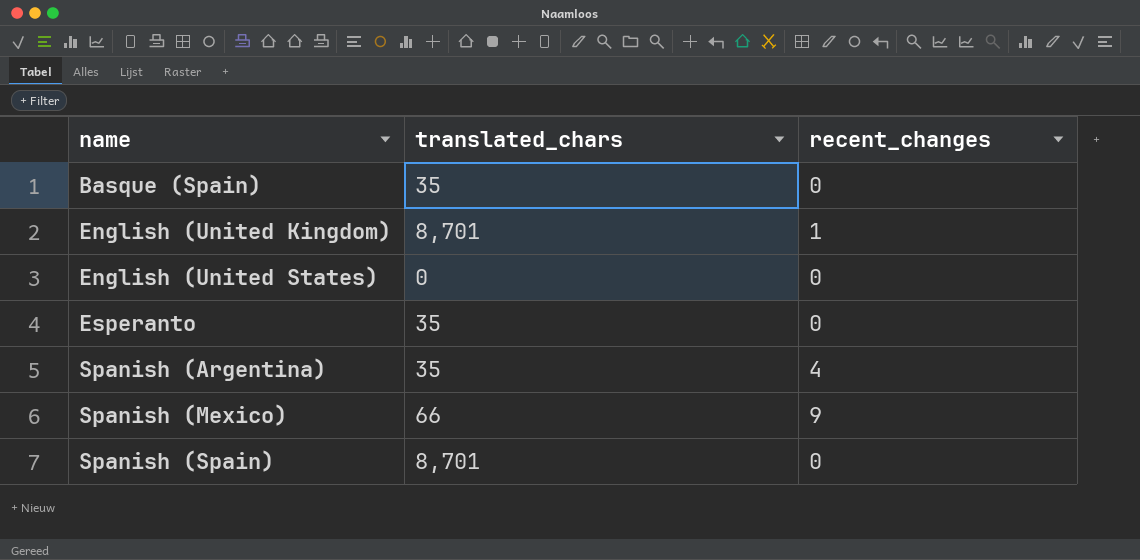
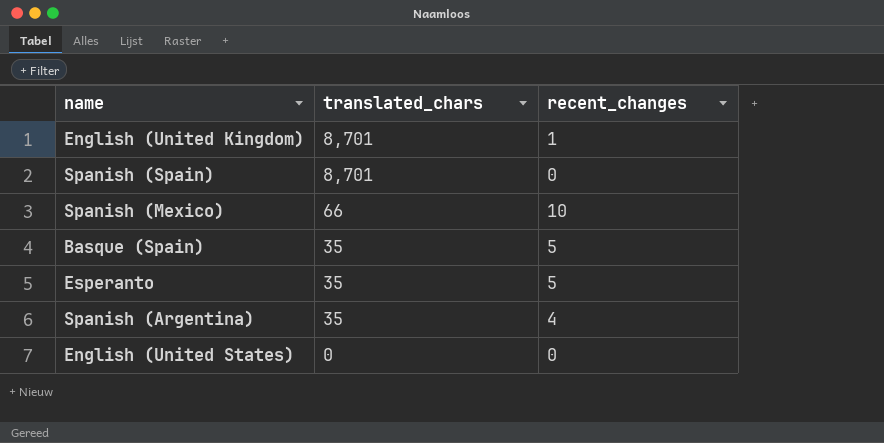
row order: name ascending -> translated_chars descending
Spanish (Mexico) | recent_changes: 9 -> 10
Basque (Spain) | recent_changes: 0 -> 5
Esperanto | recent_changes: 0 -> 5

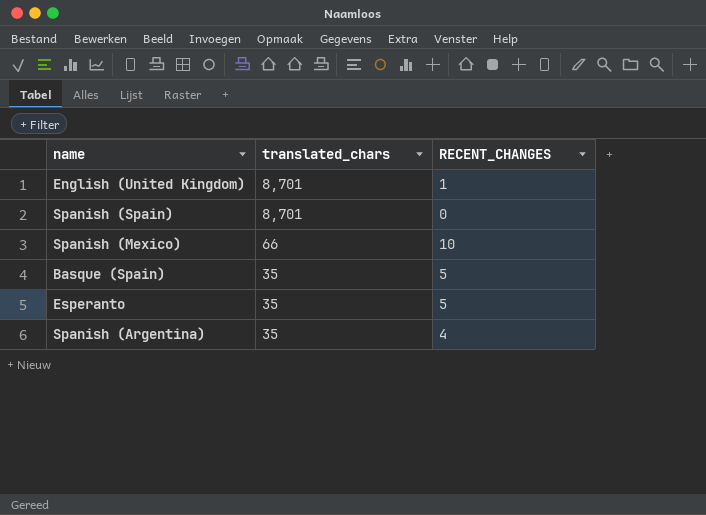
column name: recent_changes -> RECENT_CHANGES
row English (United States): 0 | 0 -> none

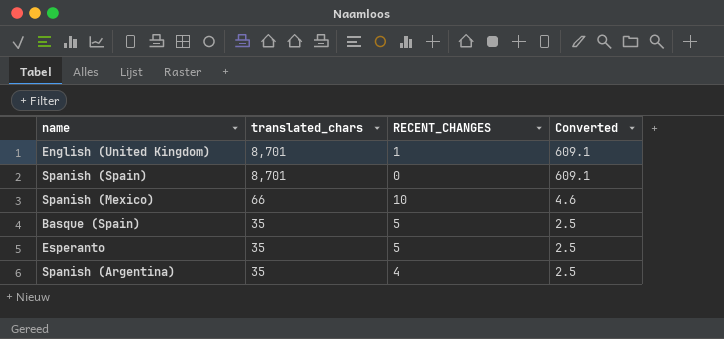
column Converted | formula: none -> [translated_chars] * 0.07

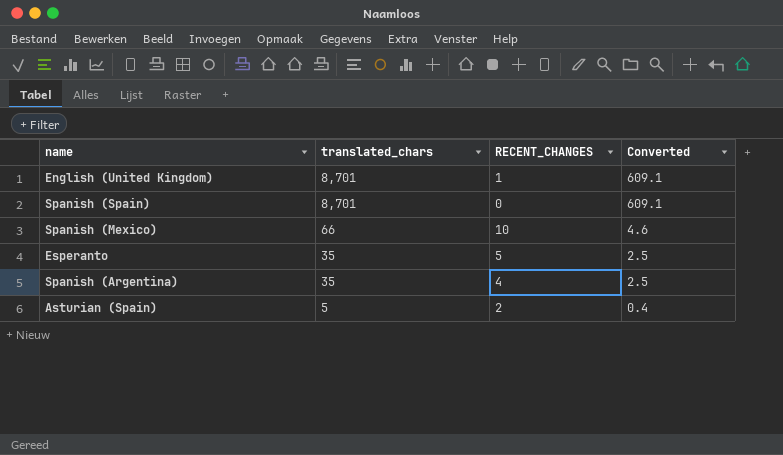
row Basque (Spain): 35 | 5 | 2.5 -> none
row Asturian (Spain): none -> 5 | 2 | 0.4

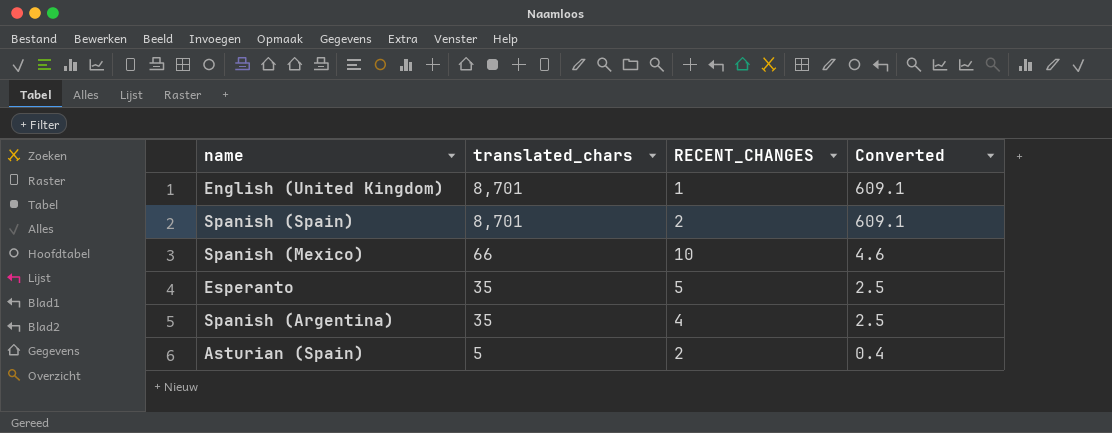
Spanish (Spain) | RECENT_CHANGES: 0 -> 2

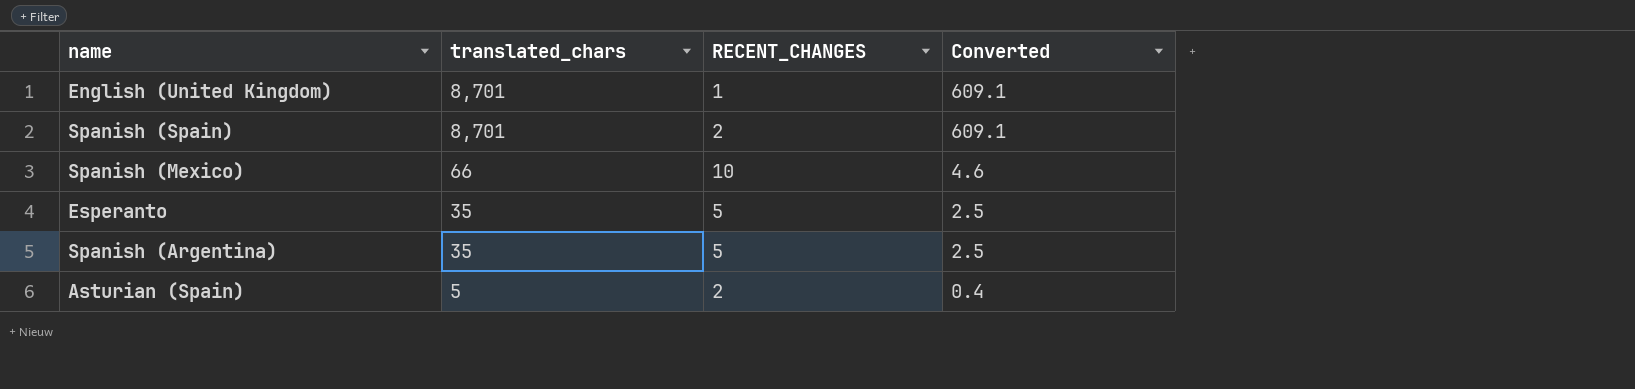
Spanish (Argentina) | RECENT_CHANGES: 4 -> 5

